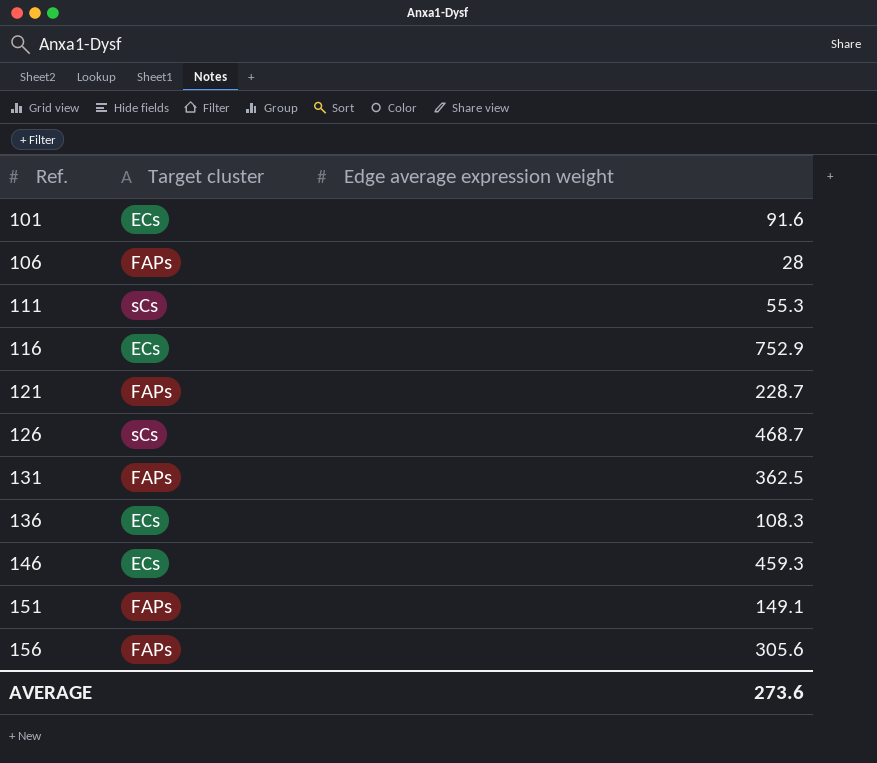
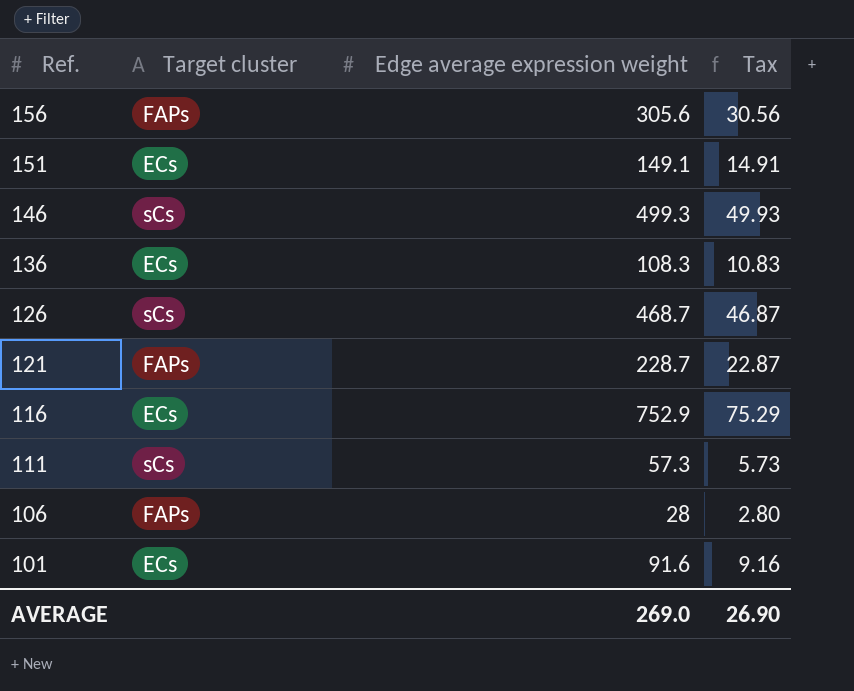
row order: Ref. ascending -> Ref. descending
column Tax | formula: none -> [Edge average expression weight] * 0.1
row 131: FAPs | 362.5 -> none
151 | Target cluster: FAPs -> ECs
146 | Target cluster: ECs -> sCs
146 | Edge average expression weight: 459.3 -> 499.3
111 | Edge average expression weight: 55.3 -> 57.3
AVERAGE | Edge average expression weight: 273.6 -> 269.0

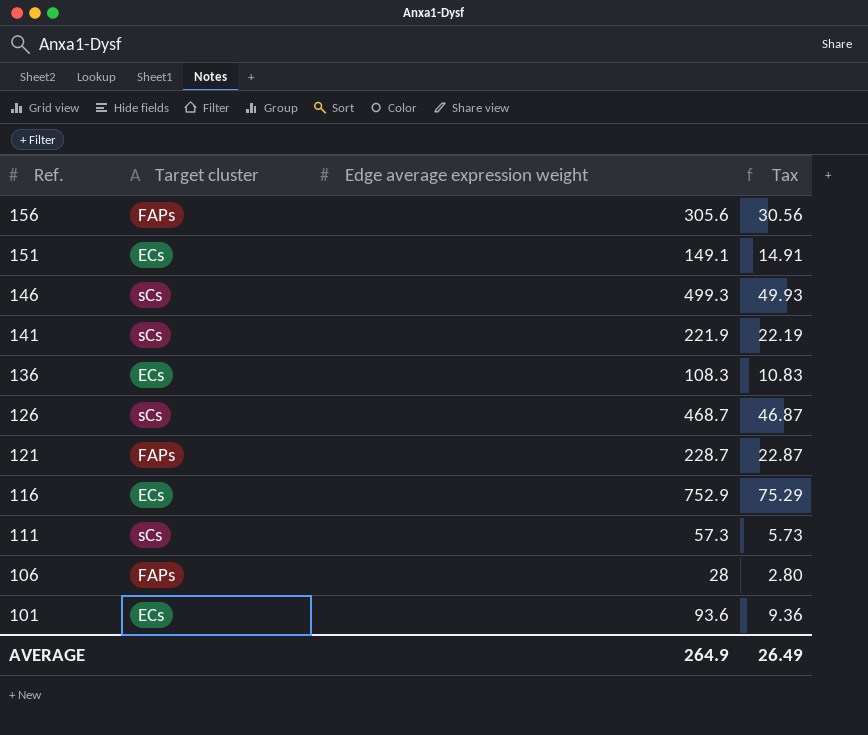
row 141: none -> sCs | 221.9 | 22.19
101 | Edge average expression weight: 91.6 -> 93.6
101 | Tax: 9.16 -> 9.36
AVERAGE | Edge average expression weight: 269.0 -> 264.9
AVERAGE | Tax: 26.90 -> 26.49

